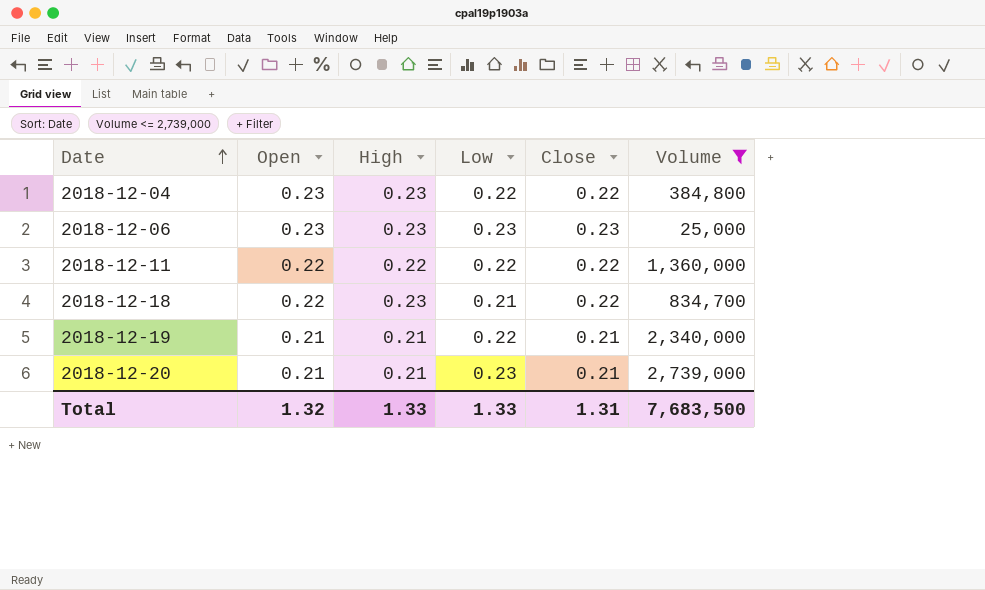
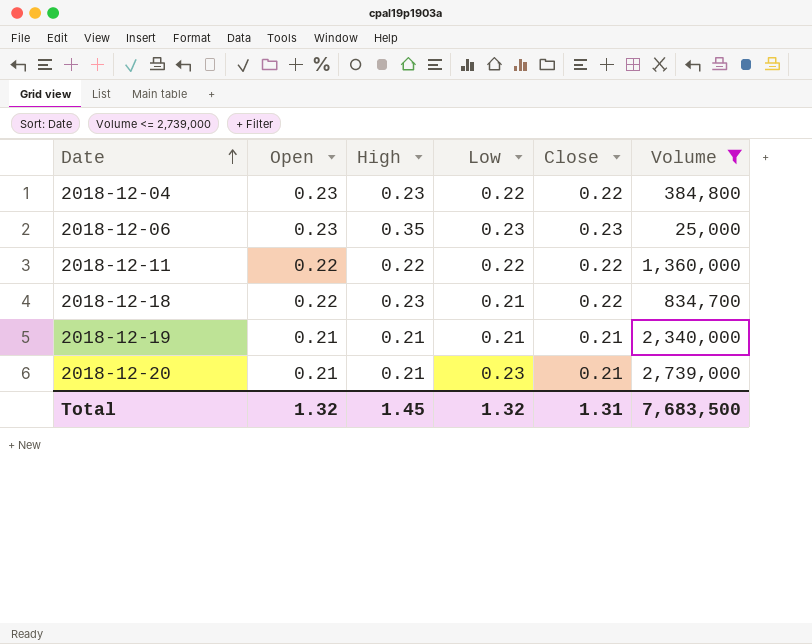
2018-12-06 | High: 0.23 -> 0.35
2018-12-19 | Low: 0.22 -> 0.21
Total | High: 1.33 -> 1.45
Total | Low: 1.33 -> 1.32

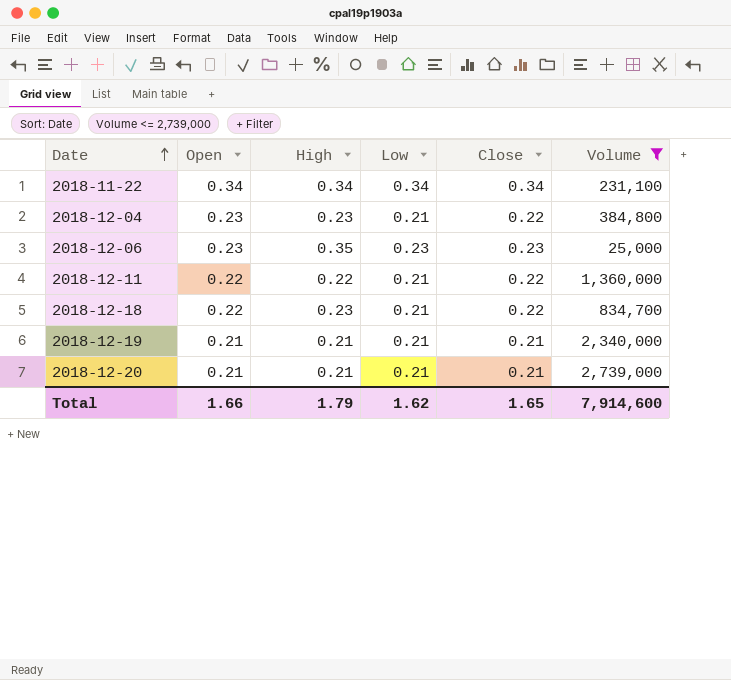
row 2018-11-22: none -> 0.34 | 0.34 | 0.34 | 0.34 | 231,100
2018-12-04 | Low: 0.22 -> 0.21
2018-12-11 | Low: 0.22 -> 0.21
2018-12-20 | Low: 0.23 -> 0.21
Total | Open: 1.32 -> 1.66
Total | High: 1.45 -> 1.79
Total | Low: 1.32 -> 1.62
Total | Close: 1.31 -> 1.65
Total | Volume: 7,683,500 -> 7,914,600

